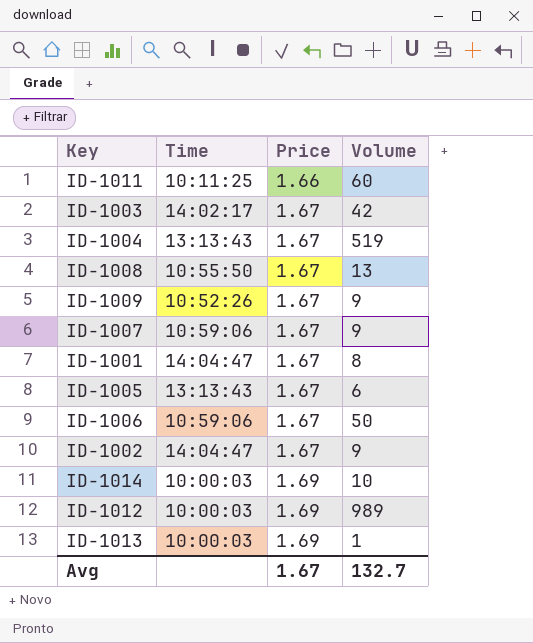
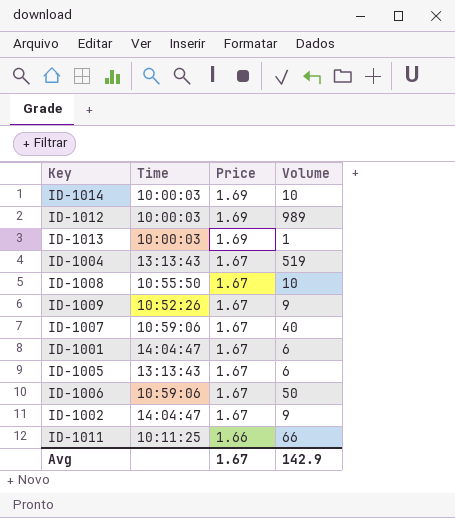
row order: Price ascending -> Price descending
row ID-1003: 14:02:17 | 1.67 | 42 -> none
ID-1008 | Volume: 13 -> 10
ID-1007 | Volume: 9 -> 40
ID-1001 | Volume: 8 -> 6
ID-1011 | Volume: 60 -> 66
Avg | Volume: 132.7 -> 142.9

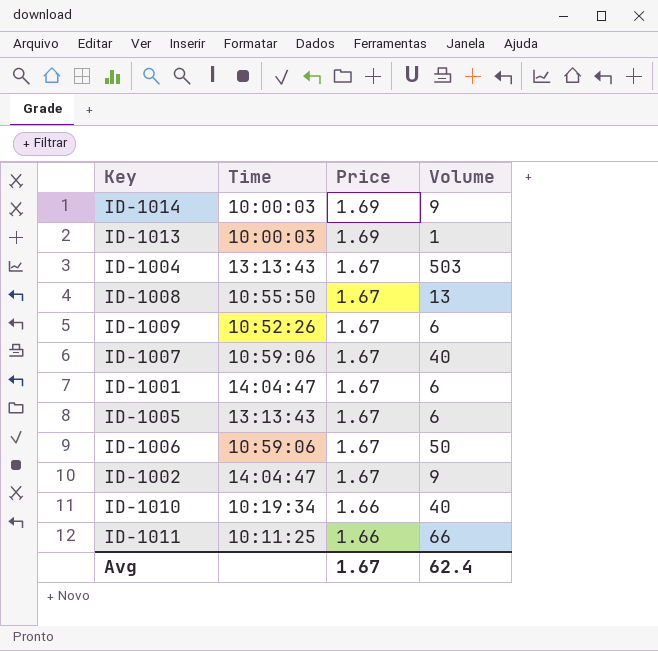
row ID-1012: 10:00:03 | 1.69 | 989 -> none
ID-1014 | Volume: 10 -> 9
ID-1004 | Volume: 519 -> 503
ID-1008 | Volume: 10 -> 13
ID-1009 | Volume: 9 -> 6
row ID-1010: none -> 10:19:34 | 1.66 | 40
Avg | Volume: 142.9 -> 62.4

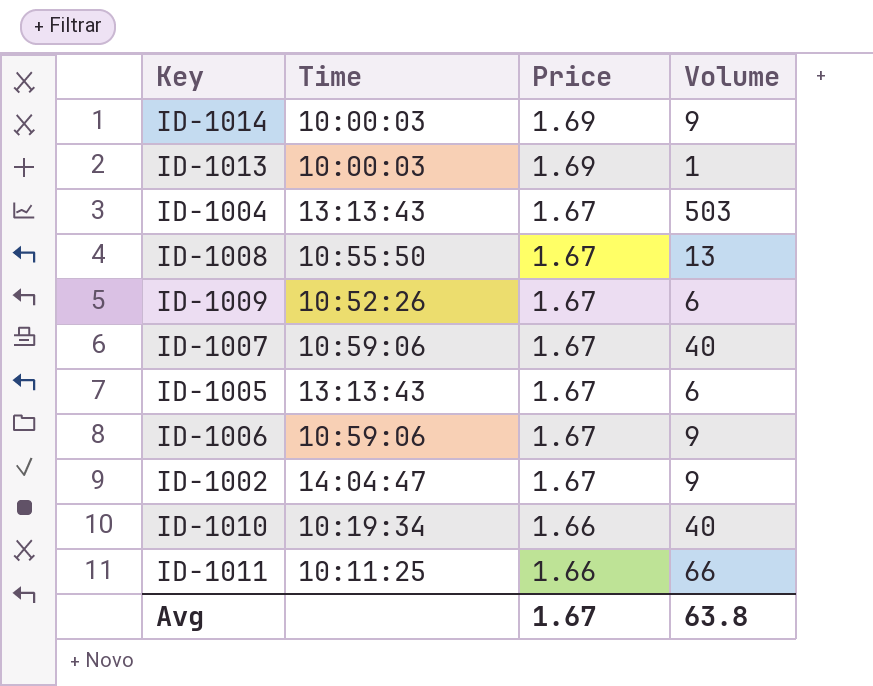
row ID-1001: 14:04:47 | 1.67 | 6 -> none
ID-1006 | Volume: 50 -> 9
Avg | Volume: 62.4 -> 63.8

